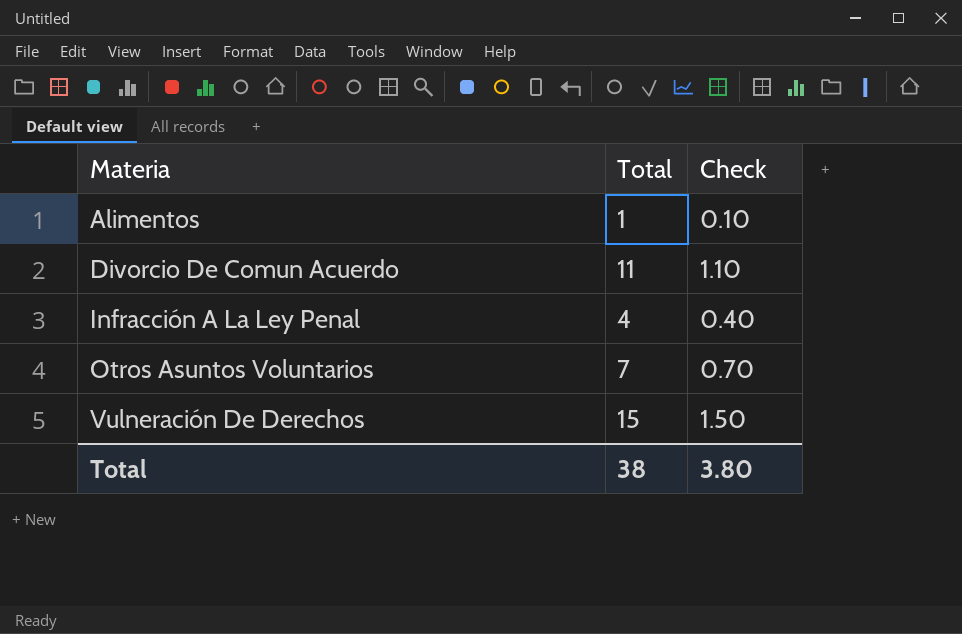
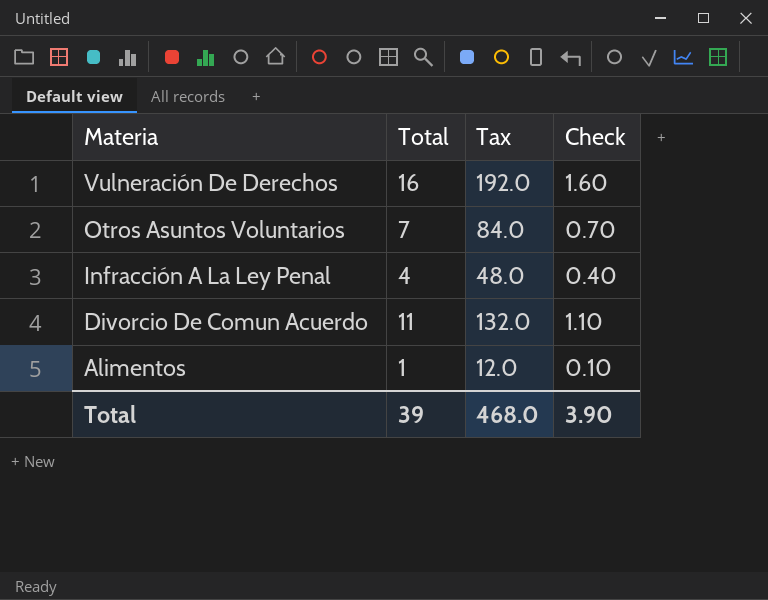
row order: Materia ascending -> Materia descending
column Tax | formula: none -> [Total] * 12
Vulneración De Derechos | Total: 15 -> 16
Vulneración De Derechos | Check: 1.50 -> 1.60
Total | Total: 38 -> 39
Total | Check: 3.80 -> 3.90

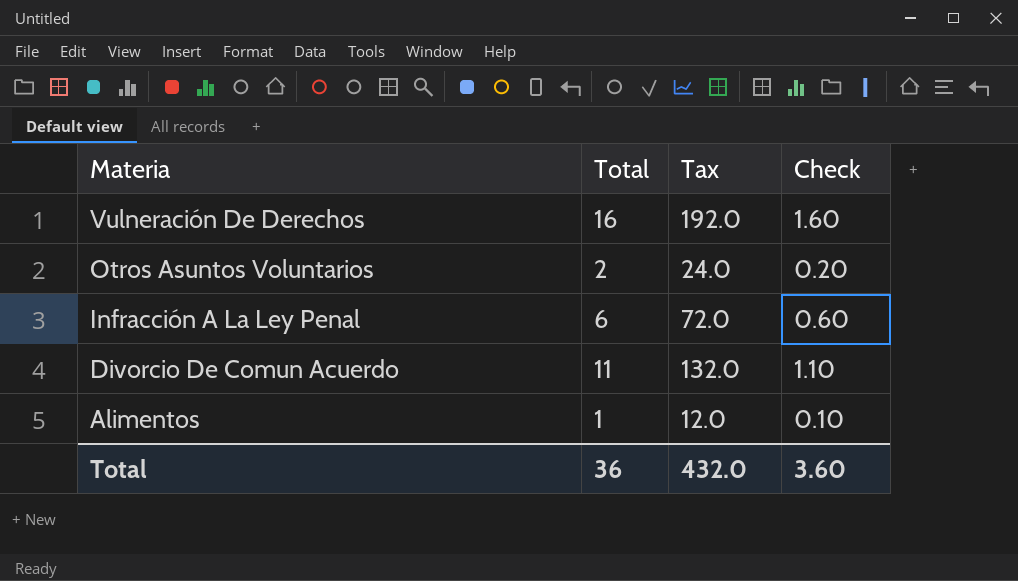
Otros Asuntos Voluntarios | Total: 7 -> 2
Otros Asuntos Voluntarios | Tax: 84.0 -> 24.0
Otros Asuntos Voluntarios | Check: 0.70 -> 0.20
Infracción A La Ley Penal | Total: 4 -> 6
Infracción A La Ley Penal | Tax: 48.0 -> 72.0
Infracción A La Ley Penal | Check: 0.40 -> 0.60
Total | Total: 39 -> 36
Total | Tax: 468.0 -> 432.0
Total | Check: 3.90 -> 3.60

